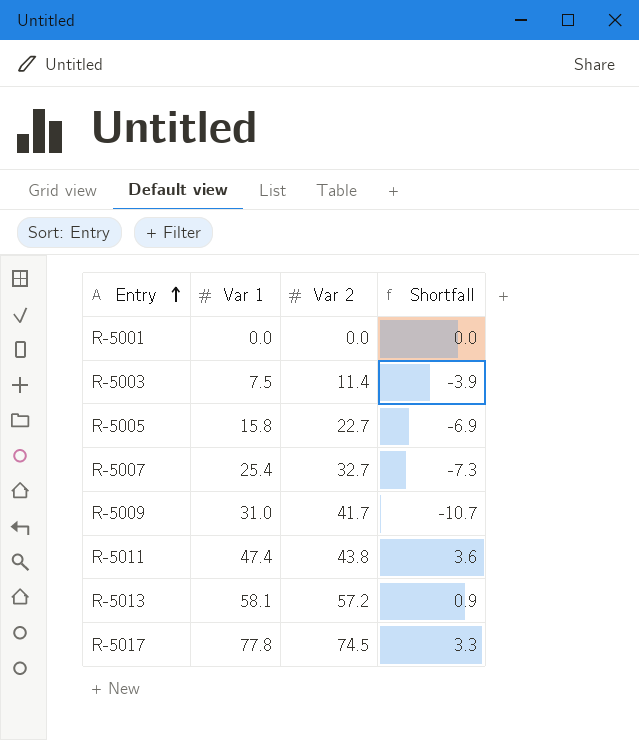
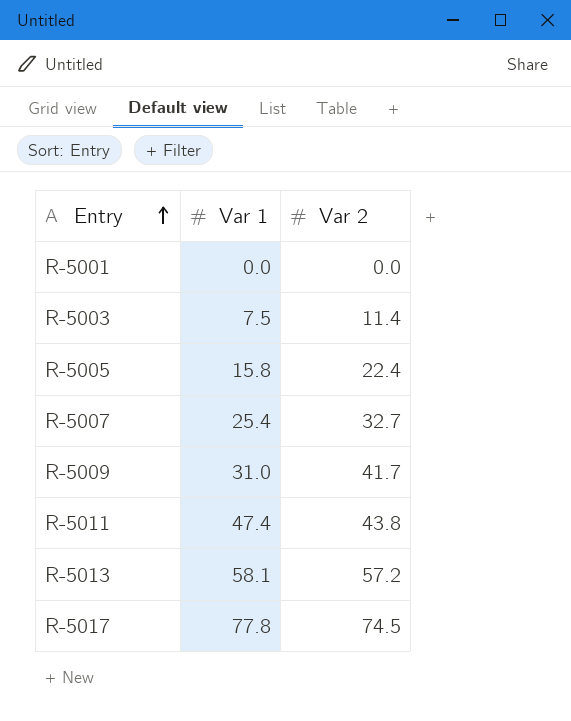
column Shortfall | formula: [Var 1] - [Var 2] -> none
R-5005 | Var 2: 22.7 -> 22.4

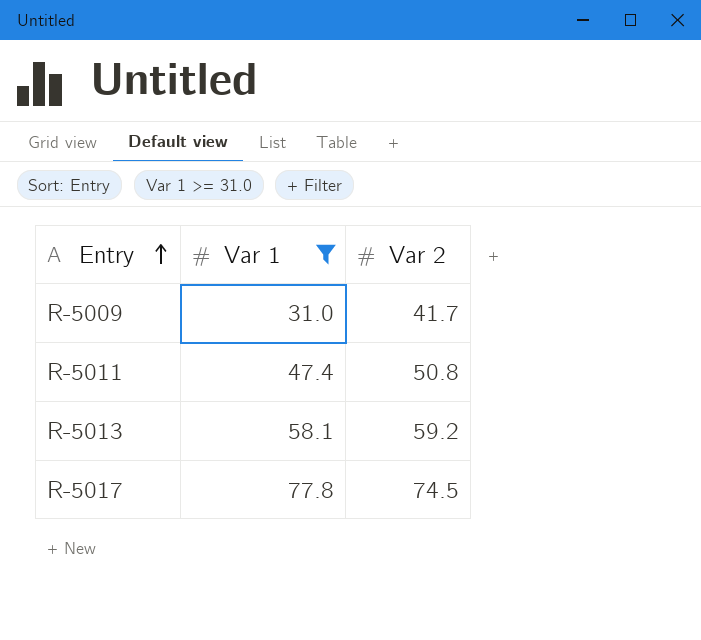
filter: none -> Var 1 >= 31.0
R-5011 | Var 2: 43.8 -> 50.8
R-5013 | Var 2: 57.2 -> 59.2

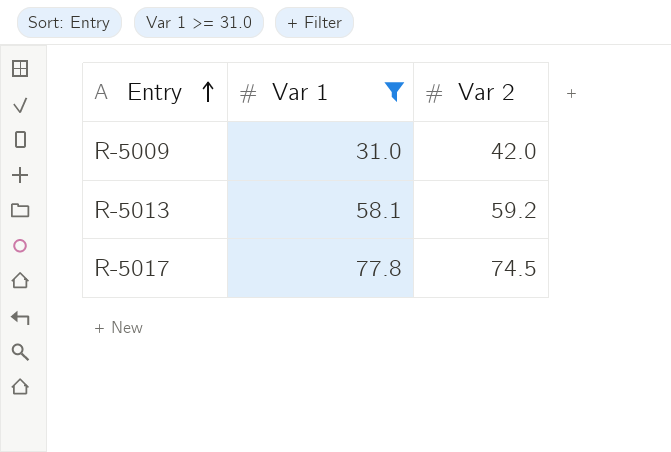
row R-5011: 47.4 | 50.8 -> none
R-5009 | Var 2: 41.7 -> 42.0

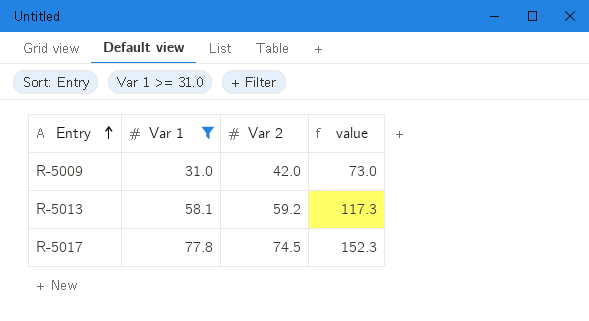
column value | formula: none -> [Var 1] + [Var 2]

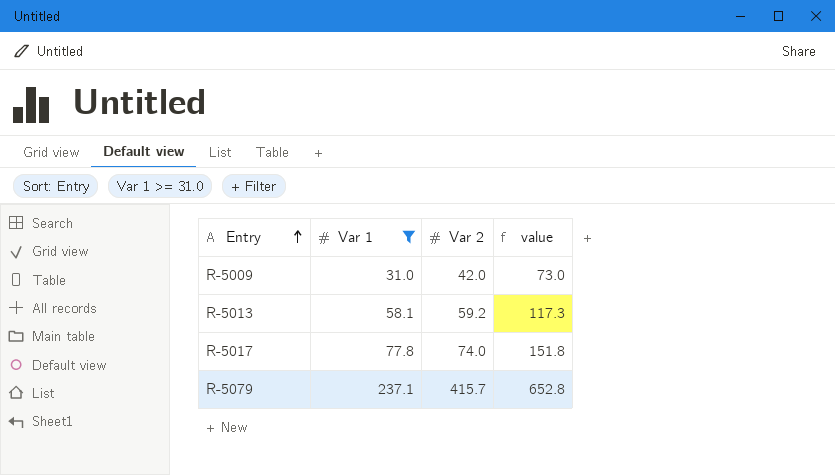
R-5017 | Var 2: 74.5 -> 74.0
R-5017 | value: 152.3 -> 151.8
row R-5079: none -> 237.1 | 415.7 | 652.8

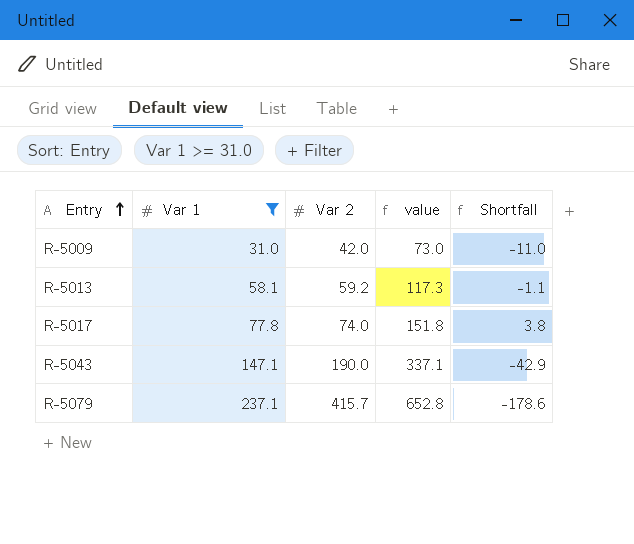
column Shortfall | formula: none -> [Var 1] - [Var 2]
row R-5043: none -> 147.1 | 190.0 | 337.1 | -42.9

